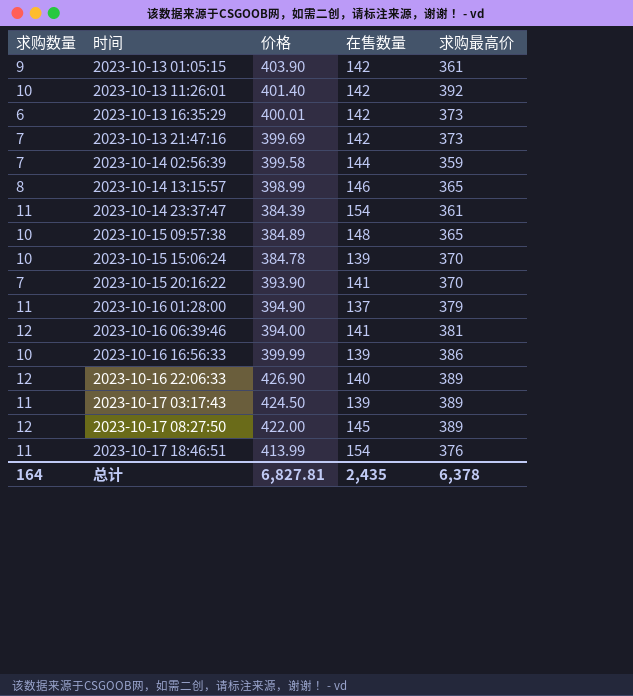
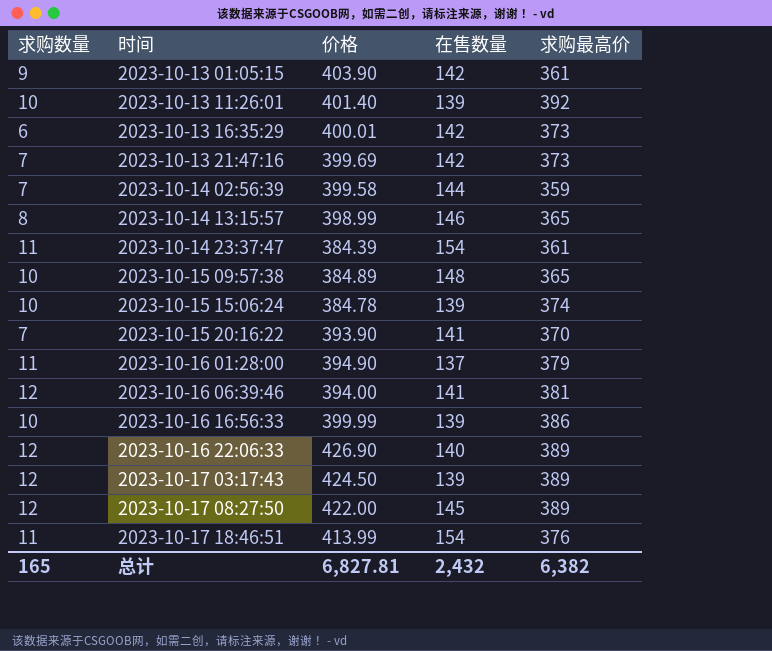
2023-10-13 11:26:01 | 在售数量: 142 -> 139
2023-10-15 15:06:24 | 求购最高价: 370 -> 374
2023-10-17 03:17:43 | 求购数量: 11 -> 12
总计 | 求购数量: 164 -> 165
总计 | 在售数量: 2,435 -> 2,432
总计 | 求购最高价: 6,378 -> 6,382

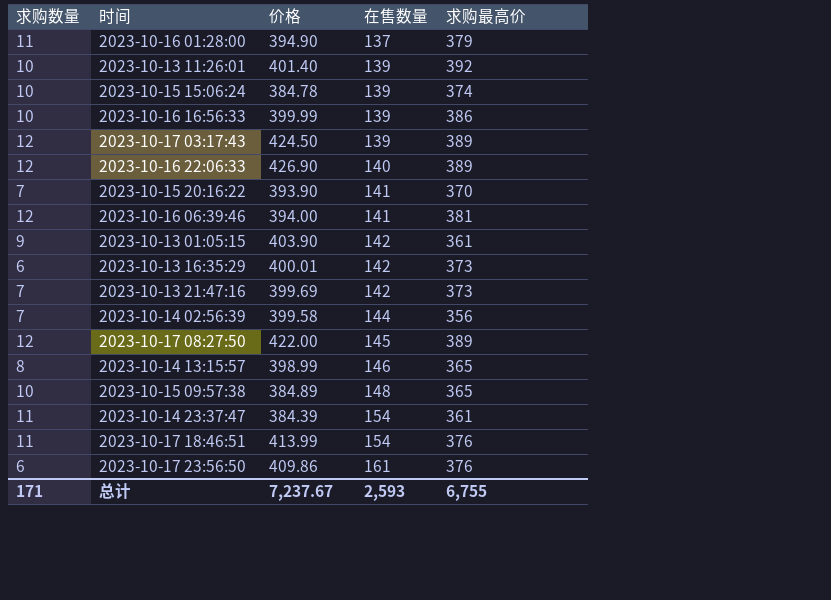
row order: 时间 ascending -> 在售数量 ascending
2023-10-14 02:56:39 | 求购最高价: 359 -> 356
row 2023-10-17 23:56:50: none -> 6 | 409.86 | 161 | 376
总计 | 求购数量: 165 -> 171
总计 | 价格: 6,827.81 -> 7,237.67
总计 | 在售数量: 2,432 -> 2,593
总计 | 求购最高价: 6,382 -> 6,755

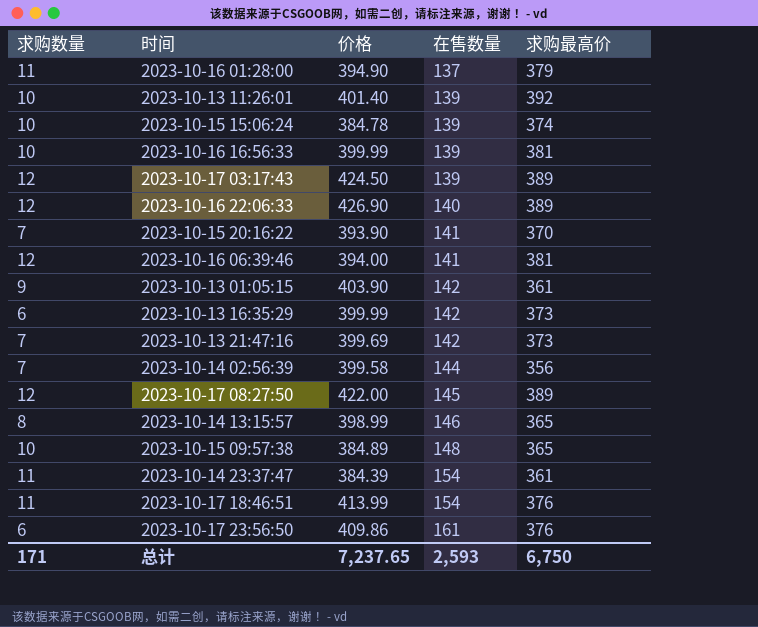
2023-10-16 16:56:33 | 求购最高价: 386 -> 381
2023-10-13 16:35:29 | 价格: 400.01 -> 399.99
总计 | 价格: 7,237.67 -> 7,237.65
总计 | 求购最高价: 6,755 -> 6,750

